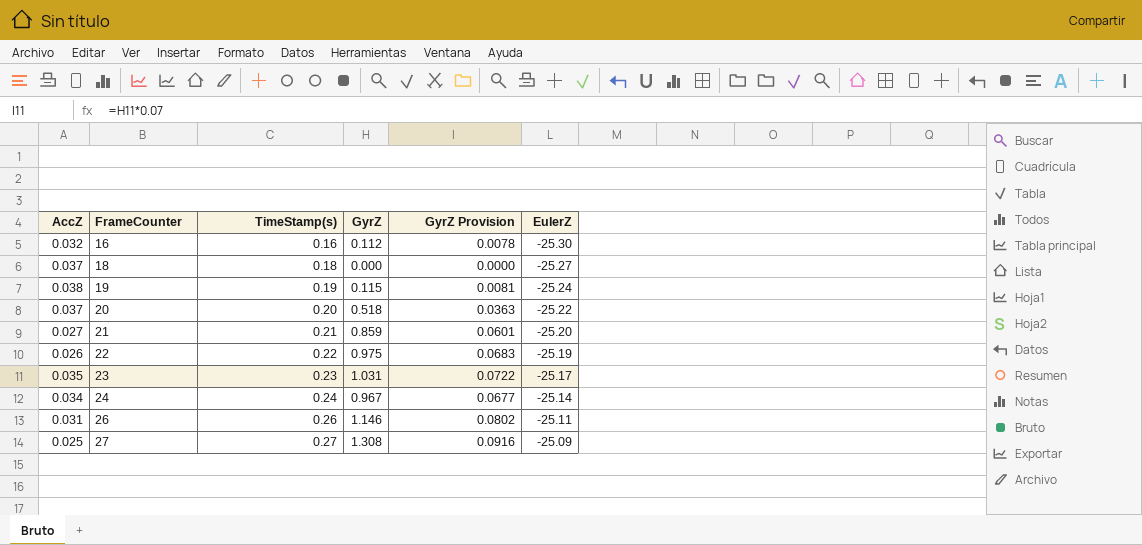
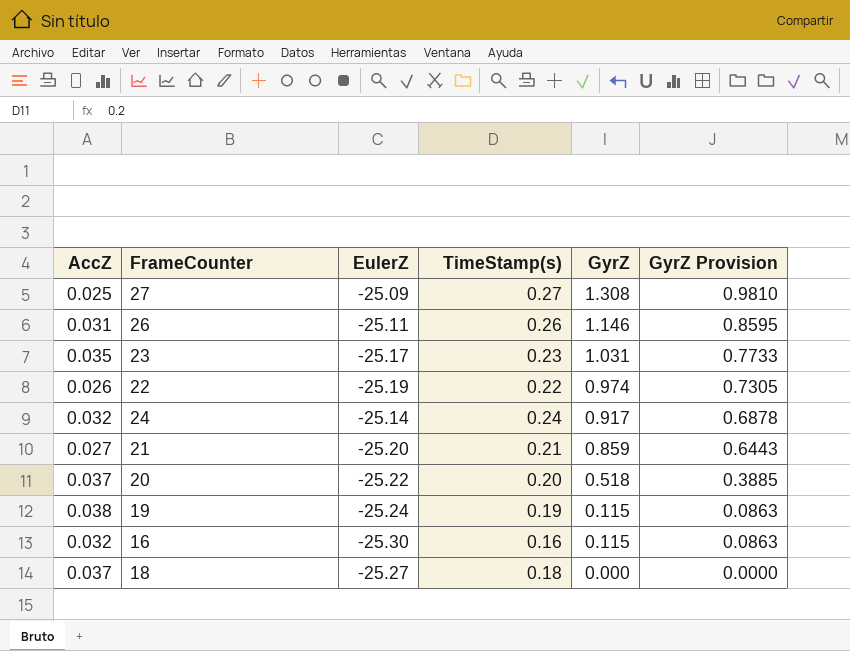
row order: FrameCounter ascending -> GyrZ descending
column EulerZ | position: 6 -> 3
column GyrZ Provision | formula: [GyrZ] * 0.07 -> [GyrZ] * 0.75
22 | GyrZ: 0.975 -> 0.974
24 | AccZ: 0.034 -> 0.032
24 | GyrZ: 0.967 -> 0.917
16 | GyrZ: 0.112 -> 0.115

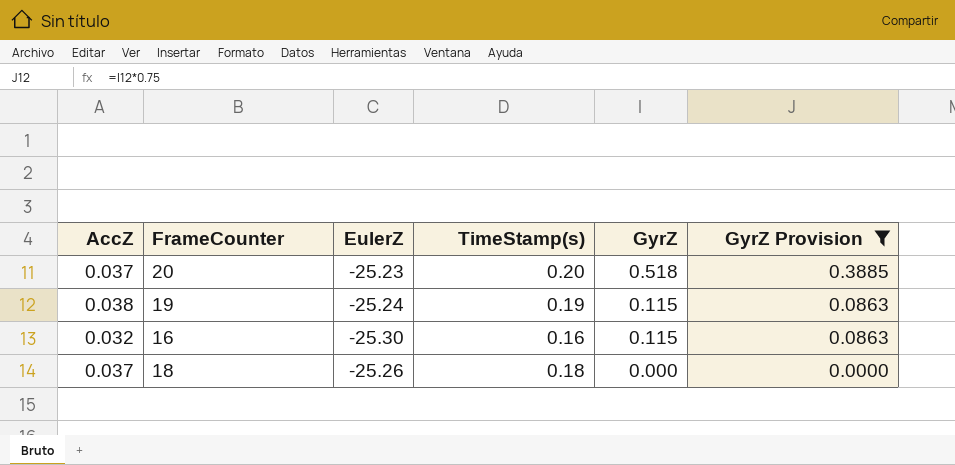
filter: none -> GyrZ Provision <= 0.3885
20 | EulerZ: -25.22 -> -25.23
18 | EulerZ: -25.27 -> -25.26

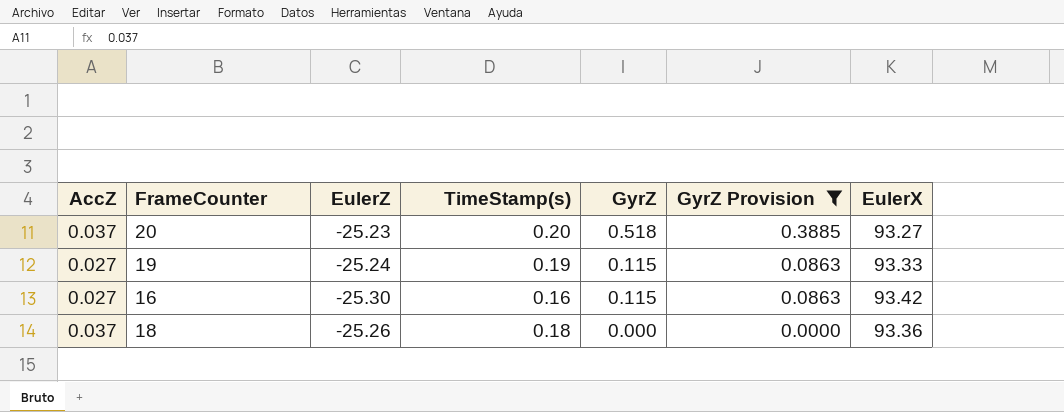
column EulerX | position: none -> 7
19 | AccZ: 0.038 -> 0.027
16 | AccZ: 0.032 -> 0.027

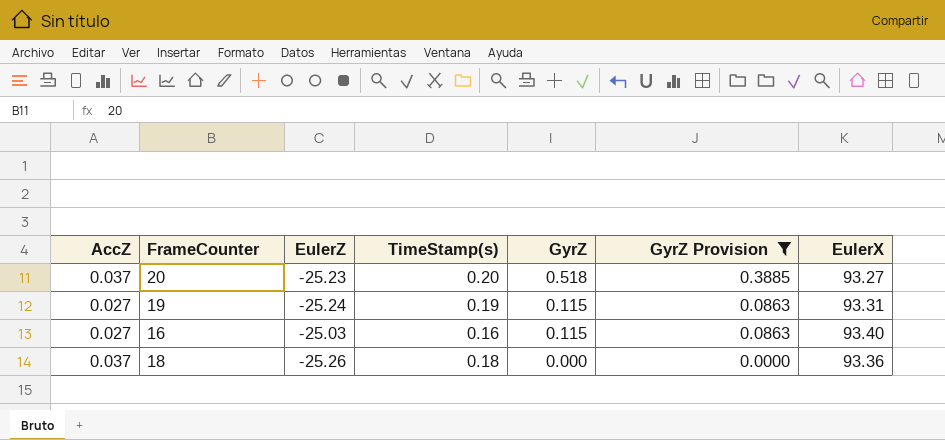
19 | EulerX: 93.33 -> 93.31
16 | EulerZ: -25.30 -> -25.03
16 | EulerX: 93.42 -> 93.40

